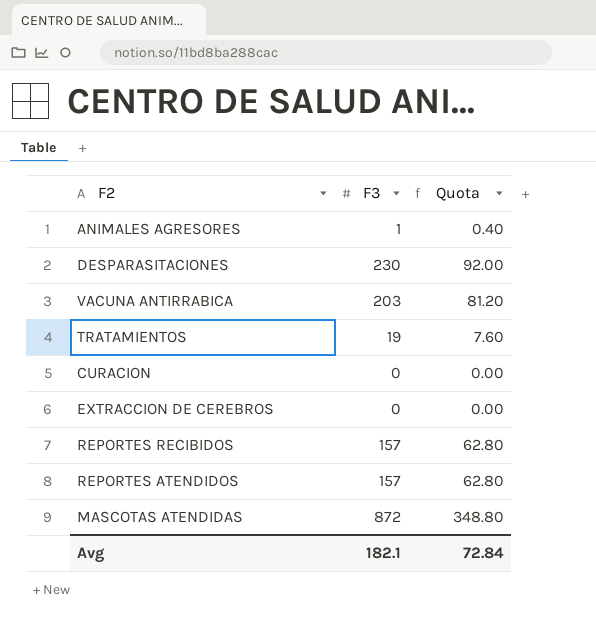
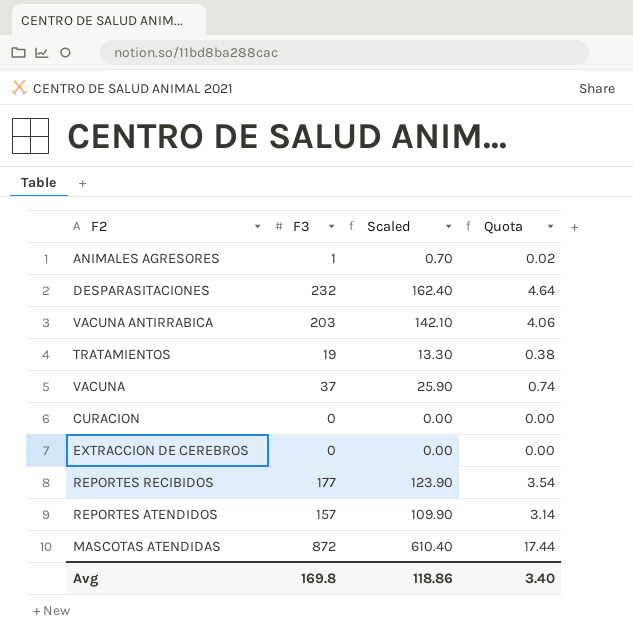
column Scaled | formula: none -> [F3] * 0.7
column Quota | formula: [F3] * 0.4 -> [F3] * 0.02
DESPARASITACIONES | F3: 230 -> 232
row VACUNA: none -> 37 | 25.90 | 0.74
REPORTES RECIBIDOS | F3: 157 -> 177
Avg | F3: 182.1 -> 169.8
Avg | Quota: 72.84 -> 3.40

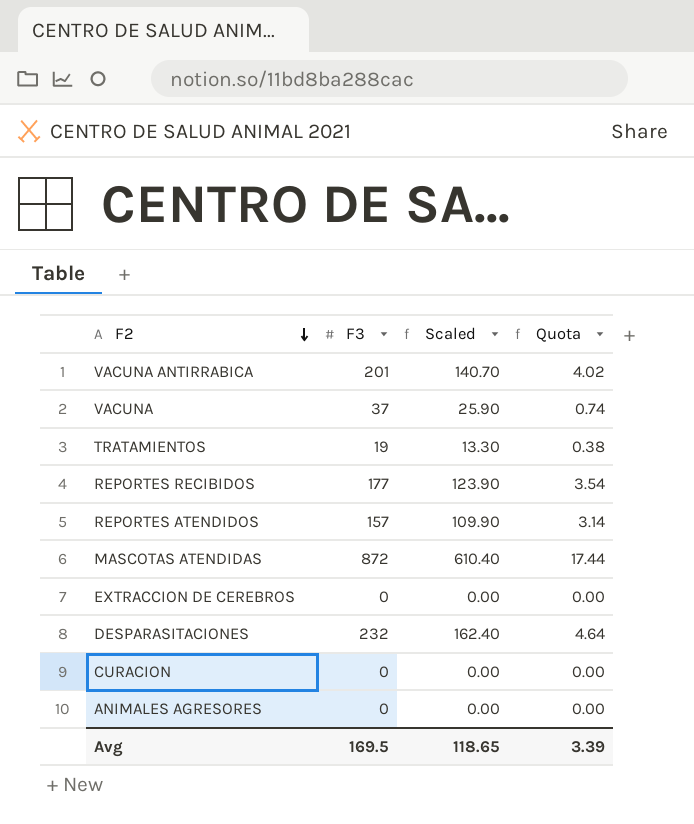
row order: none -> F2 descending
VACUNA ANTIRRABICA | F3: 203 -> 201
VACUNA ANTIRRABICA | Scaled: 142.10 -> 140.70
VACUNA ANTIRRABICA | Quota: 4.06 -> 4.02
ANIMALES AGRESORES | F3: 1 -> 0
ANIMALES AGRESORES | Scaled: 0.70 -> 0.00
ANIMALES AGRESORES | Quota: 0.02 -> 0.00
Avg | F3: 169.8 -> 169.5
Avg | Scaled: 118.86 -> 118.65
Avg | Quota: 3.40 -> 3.39

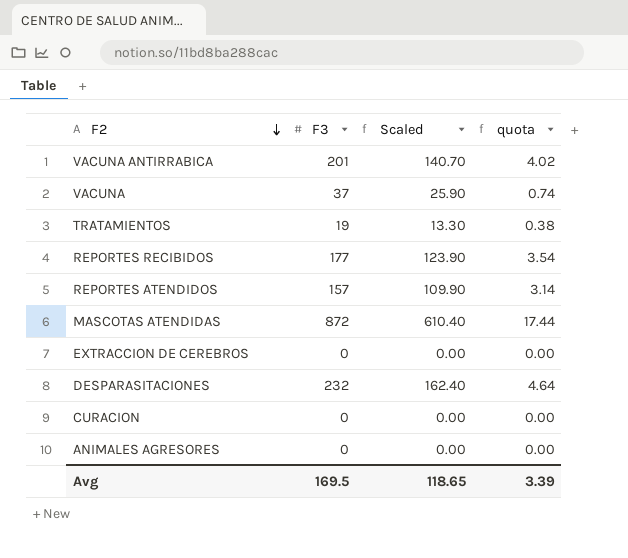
column name: Quota -> quota

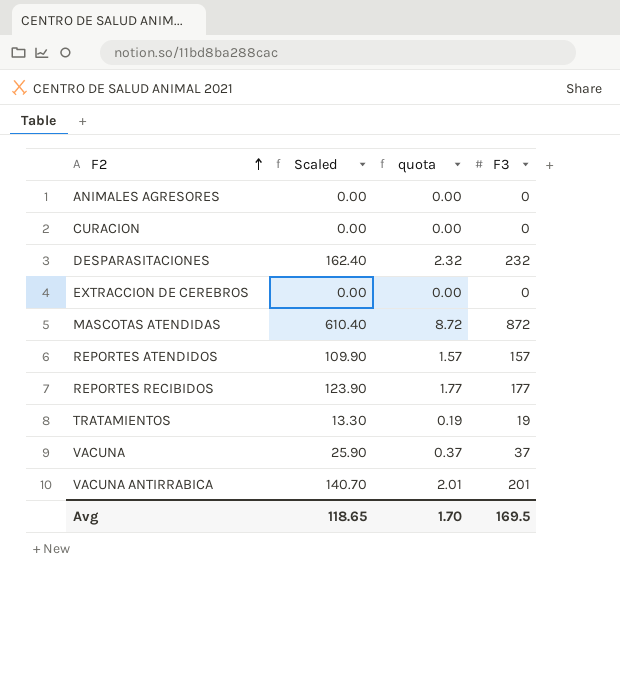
row order: F2 descending -> F2 ascending
column quota | formula: [F3] * 0.02 -> [F3] * 0.01
column F3 | position: 2 -> 4
Avg | quota: 3.39 -> 1.70

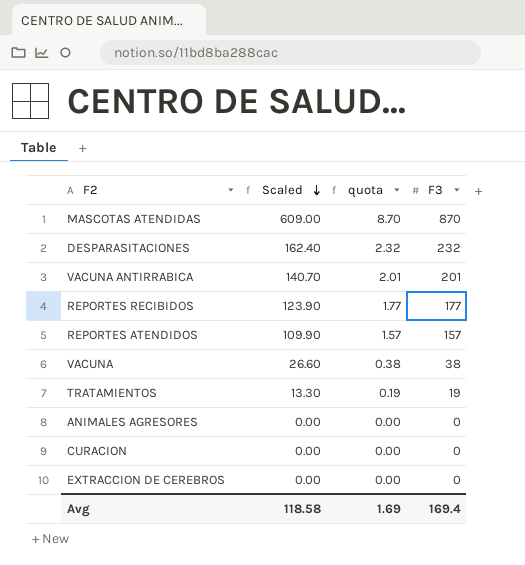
row order: F2 ascending -> Scaled descending
MASCOTAS ATENDIDAS | Scaled: 610.40 -> 609.00
MASCOTAS ATENDIDAS | quota: 8.72 -> 8.70
MASCOTAS ATENDIDAS | F3: 872 -> 870
VACUNA | Scaled: 25.90 -> 26.60
VACUNA | quota: 0.37 -> 0.38
VACUNA | F3: 37 -> 38
Avg | Scaled: 118.65 -> 118.58
Avg | quota: 1.70 -> 1.69
Avg | F3: 169.5 -> 169.4

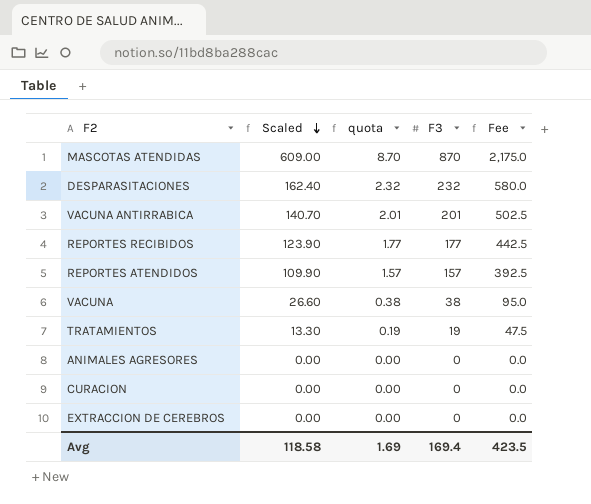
column Fee | formula: none -> [F3] * 2.5

